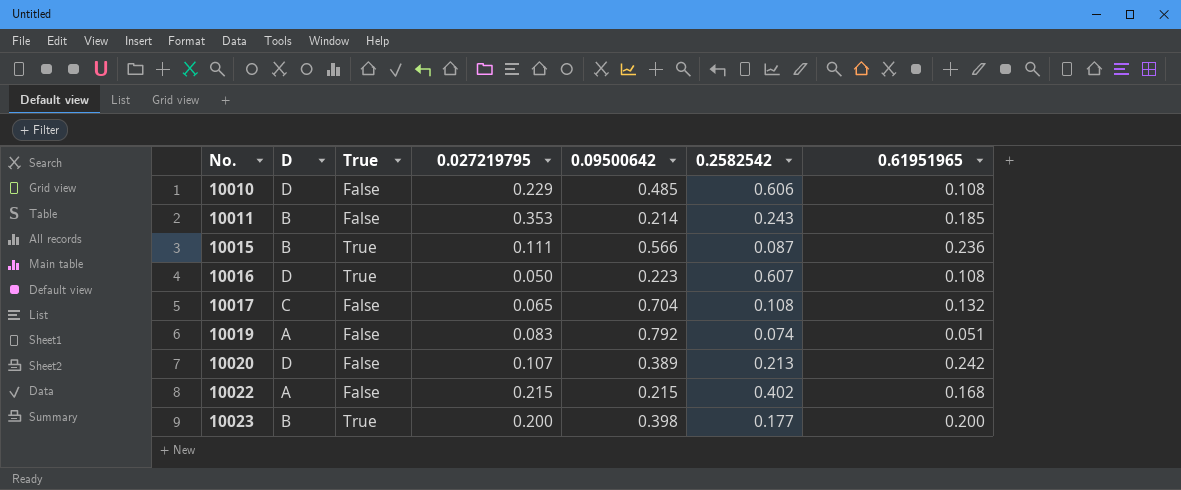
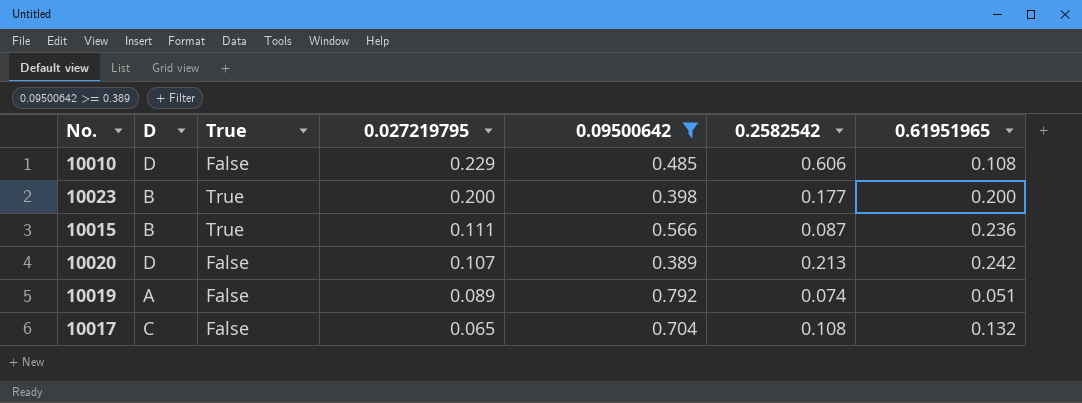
filter: none -> 0.09500642 >= 0.389
row order: No. ascending -> 0.027219795 descending
10019 | 0.027219795: 0.083 -> 0.089

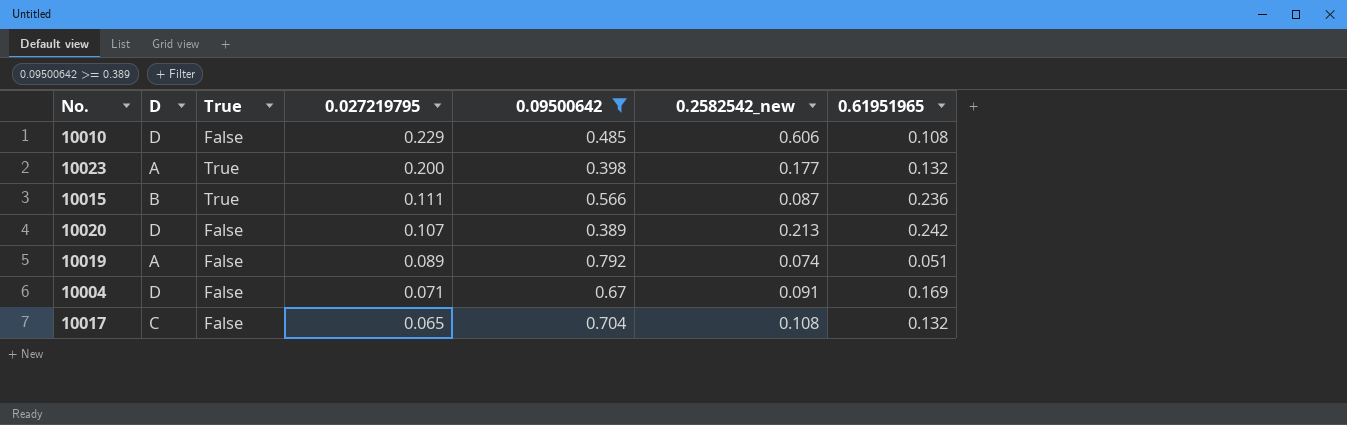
column name: 0.2582542 -> 0.2582542_new
10023 | D: B -> A
10023 | 0.61951965: 0.200 -> 0.132
row 10004: none -> D | False | 0.071 | 0.67 | 0.091 | 0.169

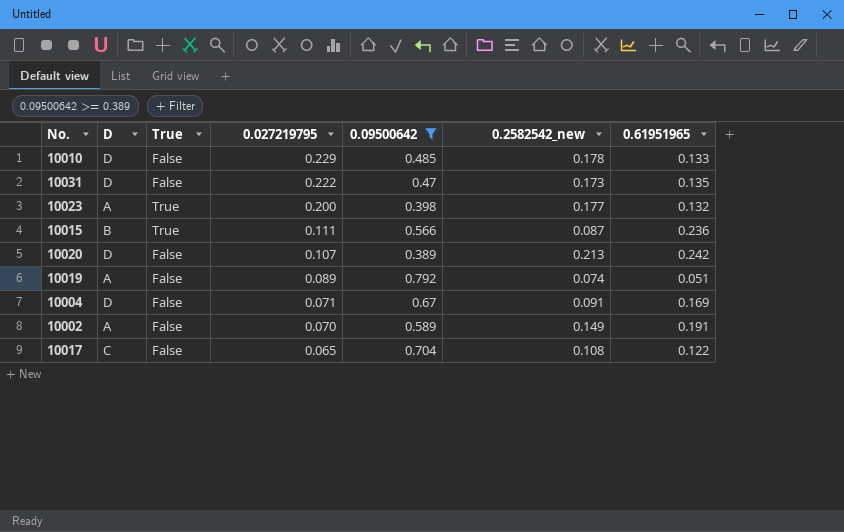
10010 | 0.2582542_new: 0.606 -> 0.178
10010 | 0.61951965: 0.108 -> 0.133
row 10031: none -> D | False | 0.222 | 0.47 | 0.173 | 0.135
row 10002: none -> A | False | 0.070 | 0.589 | 0.149 | 0.191
10017 | 0.61951965: 0.132 -> 0.122

